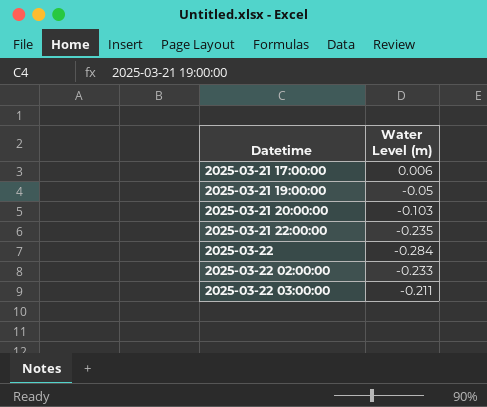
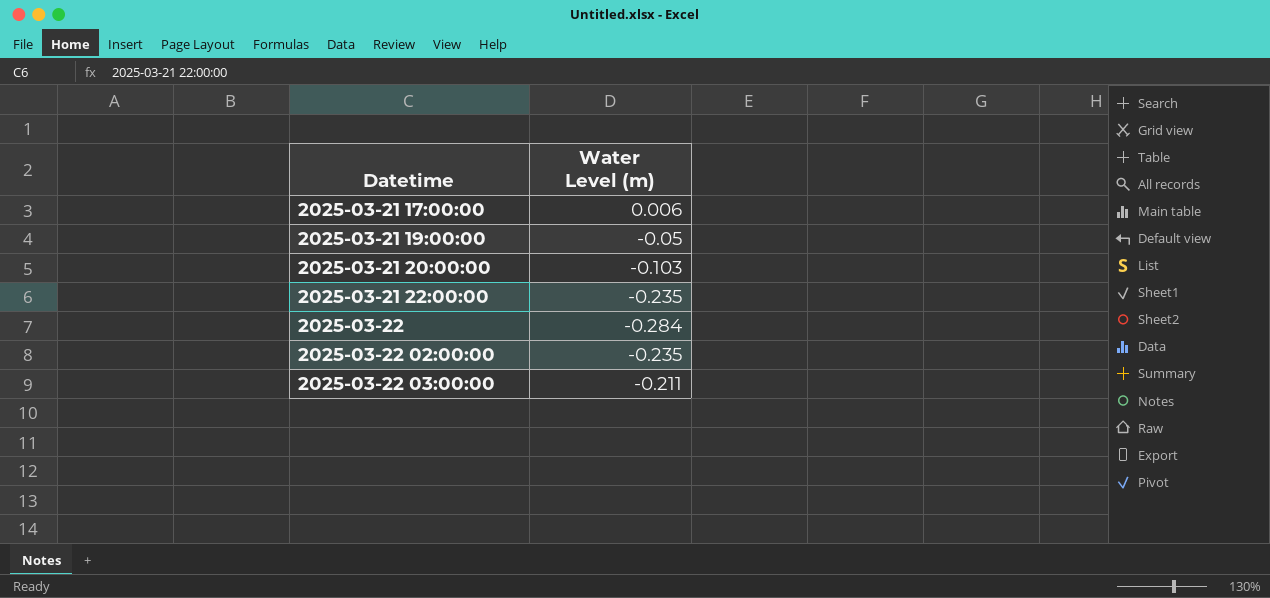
2025-03-22 02:00:00 | Water Level (m): -0.233 -> -0.235

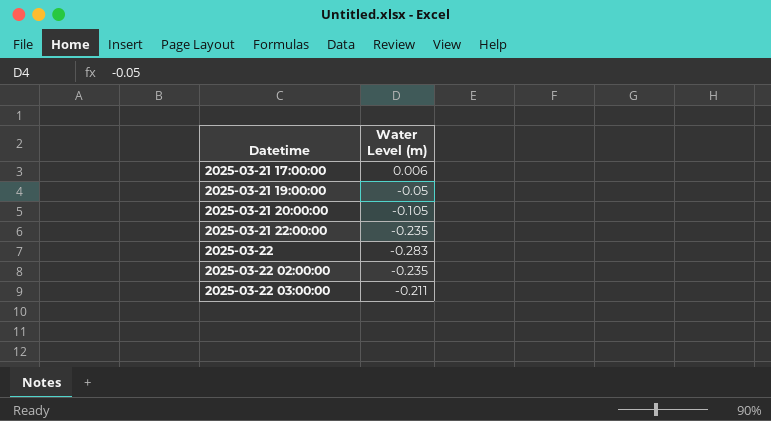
2025-03-21 20:00:00 | Water Level (m): -0.103 -> -0.105
2025-03-22 | Water Level (m): -0.284 -> -0.283

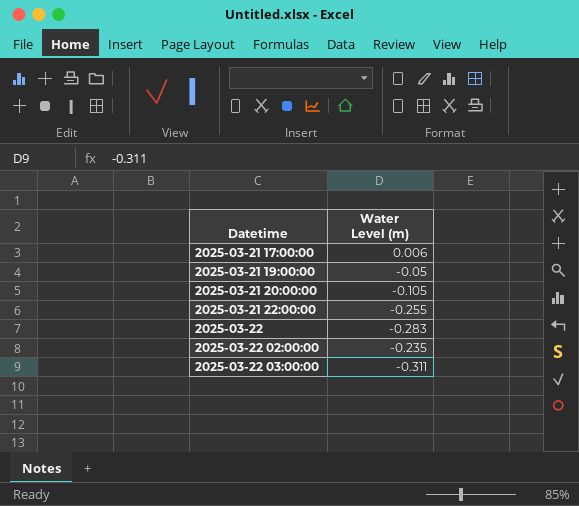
2025-03-21 22:00:00 | Water Level (m): -0.235 -> -0.255
2025-03-22 03:00:00 | Water Level (m): -0.211 -> -0.311

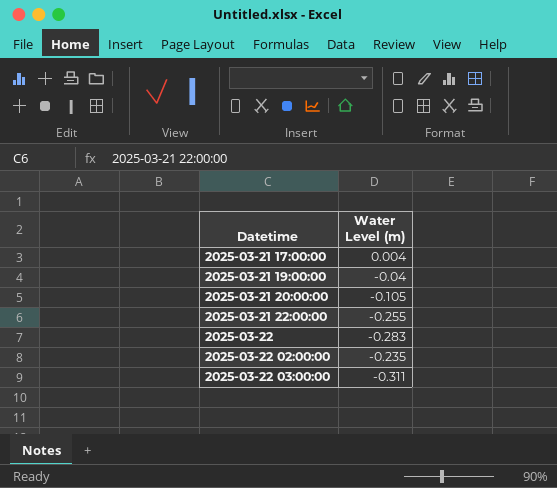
2025-03-21 17:00:00 | Water Level (m): 0.006 -> 0.004
2025-03-21 19:00:00 | Water Level (m): -0.05 -> -0.04

